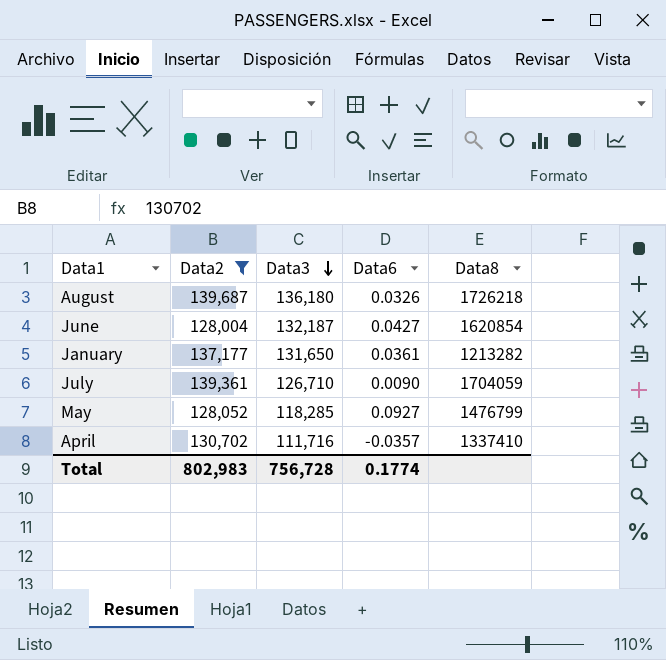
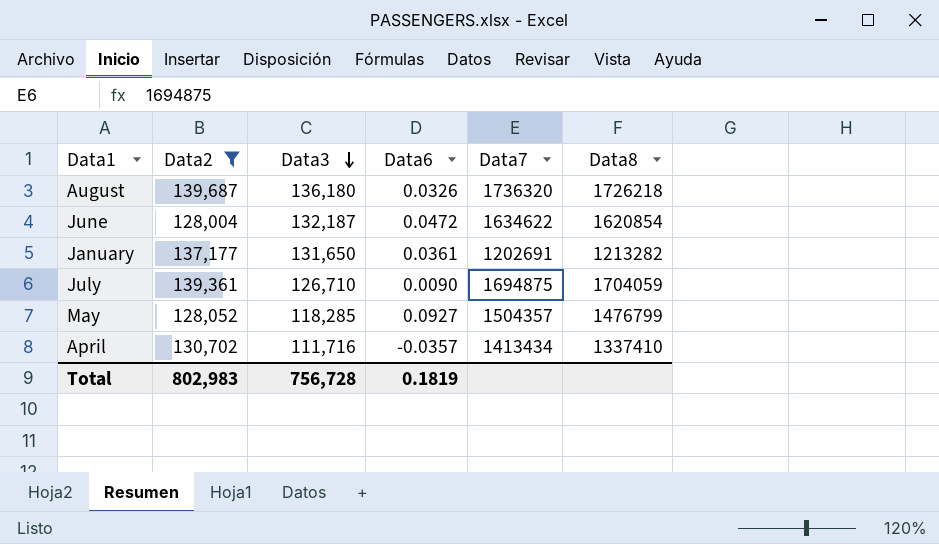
column Data7 | position: none -> 5
June | Data6: 0.0427 -> 0.0472
Total | Data6: 0.1774 -> 0.1819

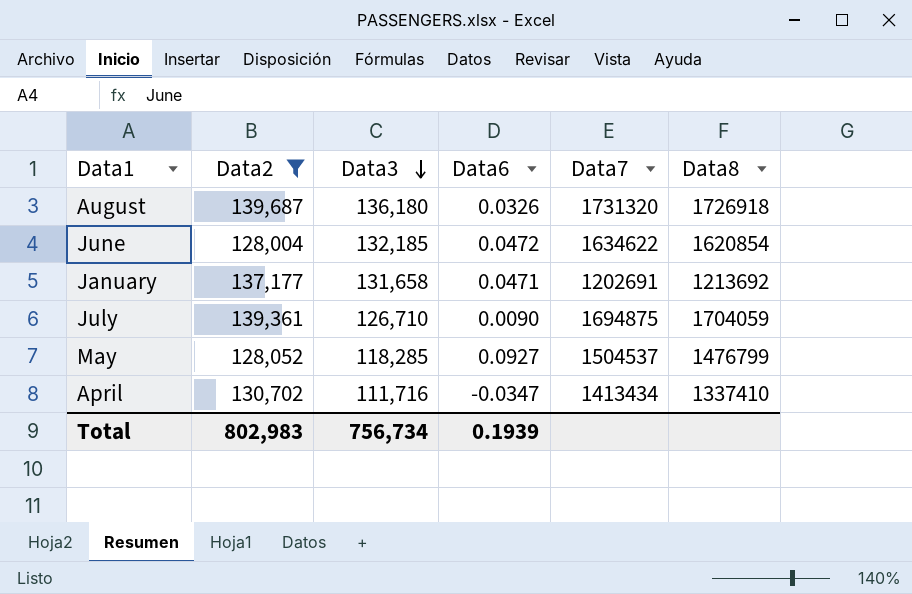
August | Data7: 1736320 -> 1731320
August | Data8: 1726218 -> 1726918
June | Data3: 132,187 -> 132,185
January | Data3: 131,650 -> 131,658
January | Data6: 0.0361 -> 0.0471
January | Data8: 1213282 -> 1213692
May | Data7: 1504357 -> 1504537
April | Data6: -0.0357 -> -0.0347
Total | Data3: 756,728 -> 756,734
Total | Data6: 0.1819 -> 0.1939

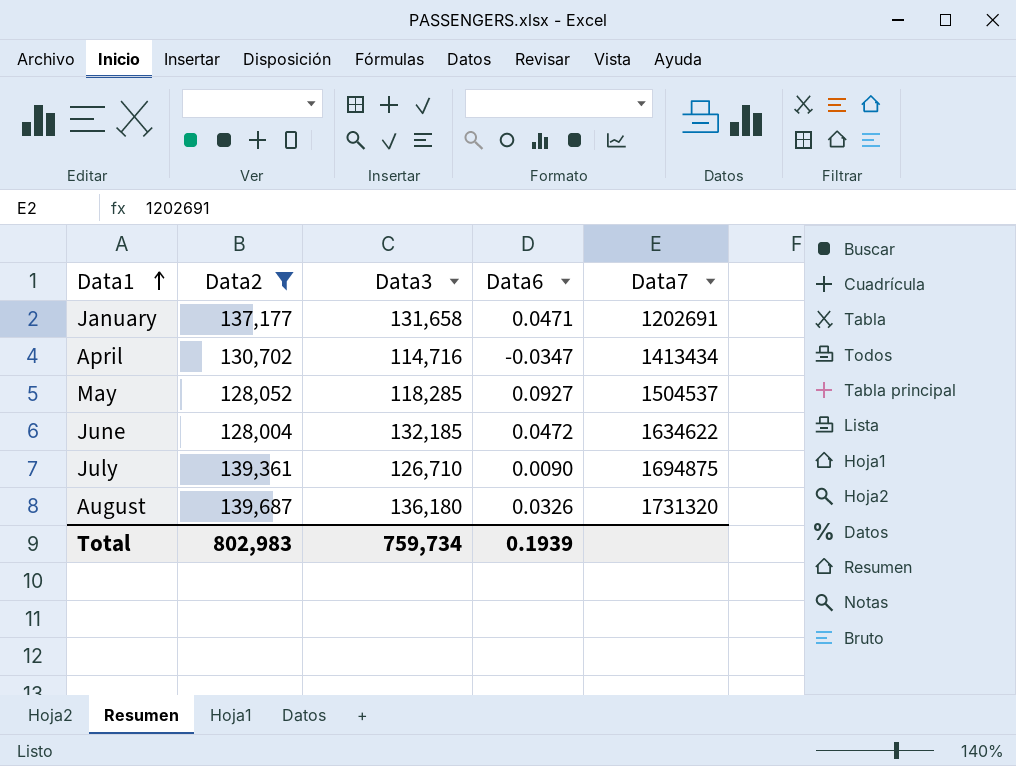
row order: Data3 descending -> Data1 ascending
column Data8 | position: 6 -> none
April | Data3: 111,716 -> 114,716
Total | Data3: 756,734 -> 759,734

